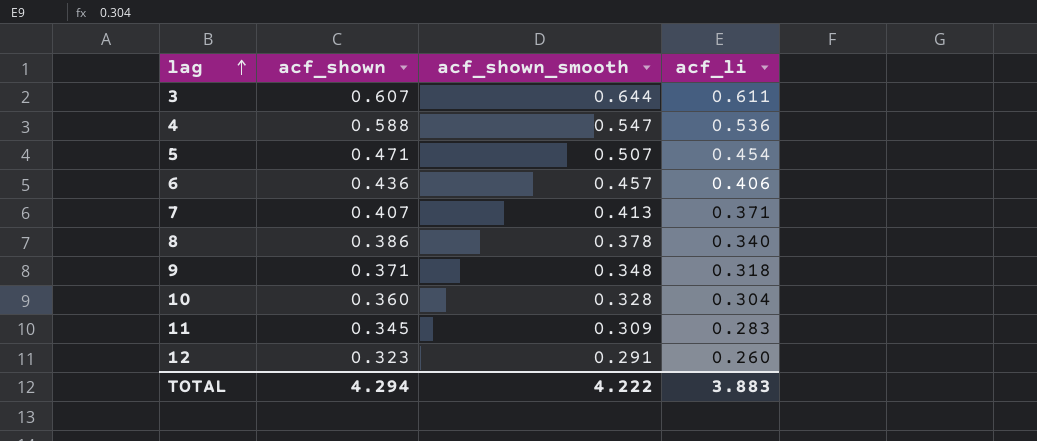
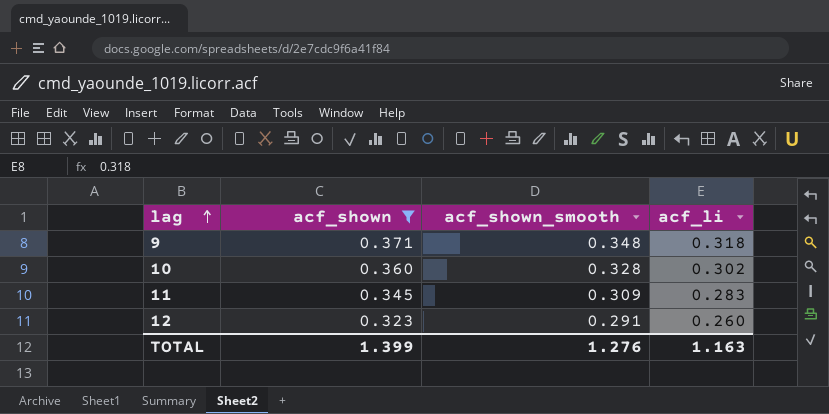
filter: none -> acf_shown <= 0.371
10 | acf_li: 0.304 -> 0.302
TOTAL | acf_shown: 4.294 -> 1.399
TOTAL | acf_shown_smooth: 4.222 -> 1.276
TOTAL | acf_li: 3.883 -> 1.163

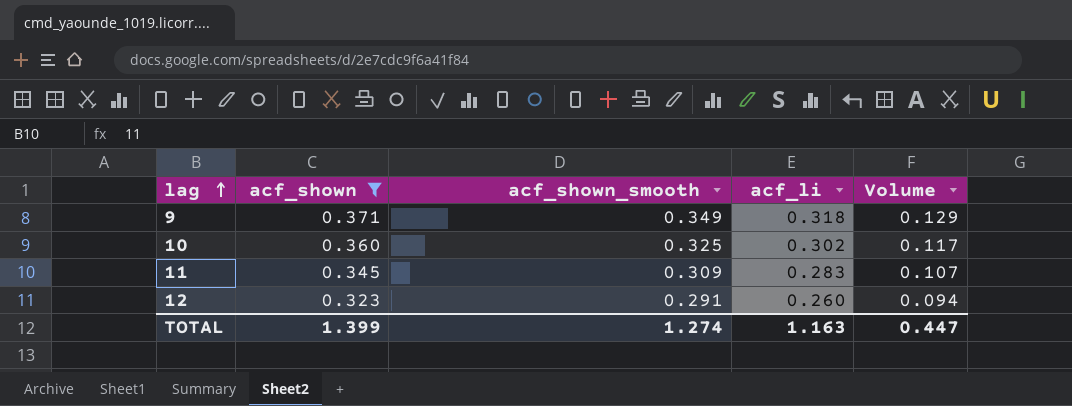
column Volume | formula: none -> [acf_shown] * [acf_shown_smooth]
9 | acf_shown_smooth: 0.348 -> 0.349
10 | acf_shown_smooth: 0.328 -> 0.325
TOTAL | acf_shown_smooth: 1.276 -> 1.274

